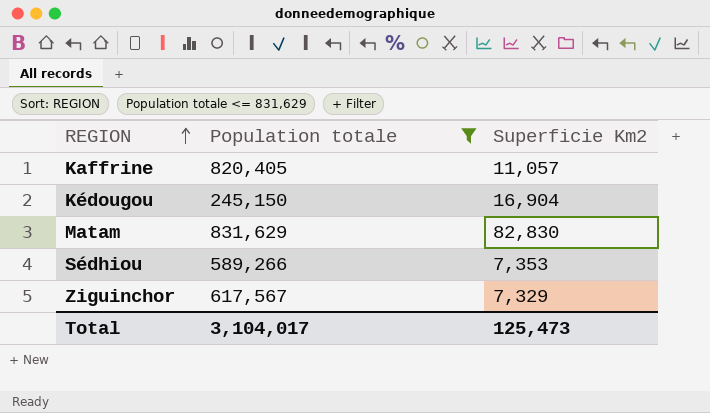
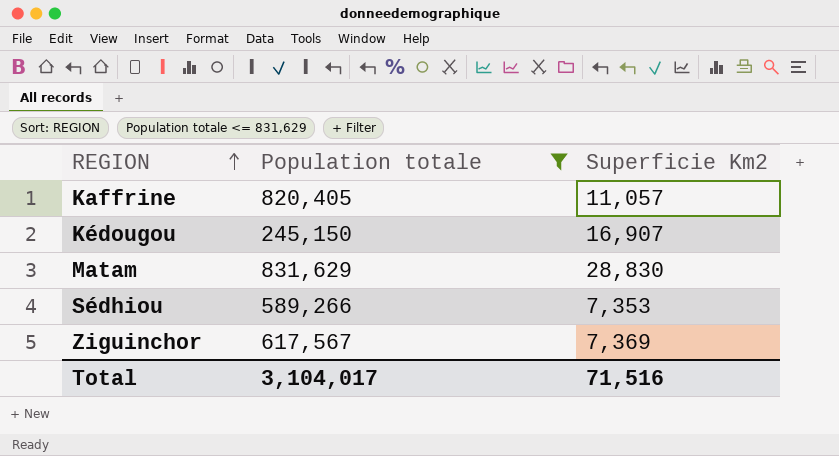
Kédougou | Superficie Km2: 16,904 -> 16,907
Matam | Superficie Km2: 82,830 -> 28,830
Ziguinchor | Superficie Km2: 7,329 -> 7,369
Total | Superficie Km2: 125,473 -> 71,516

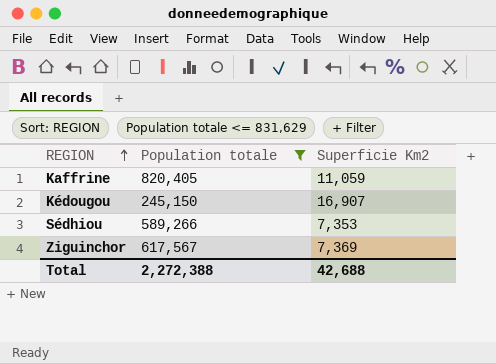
row Matam: 831,629 | 28,830 -> none
Kaffrine | Superficie Km2: 11,057 -> 11,059
Total | Population totale: 3,104,017 -> 2,272,388
Total | Superficie Km2: 71,516 -> 42,688

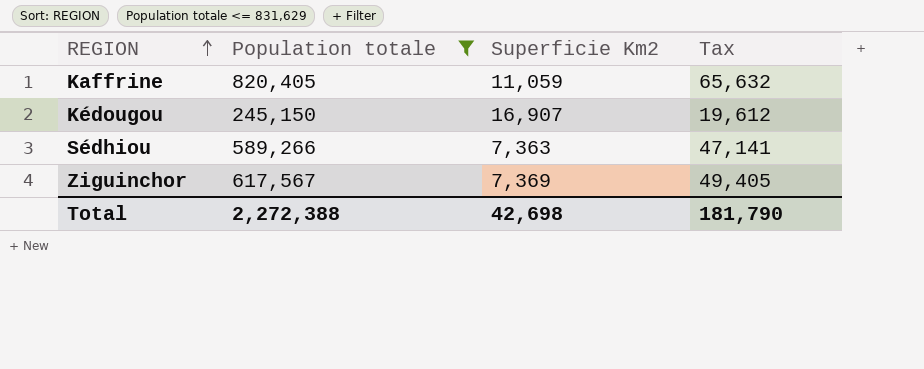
column Tax | formula: none -> [Population totale] * 0.08
Sédhiou | Superficie Km2: 7,353 -> 7,363
Total | Superficie Km2: 42,688 -> 42,698

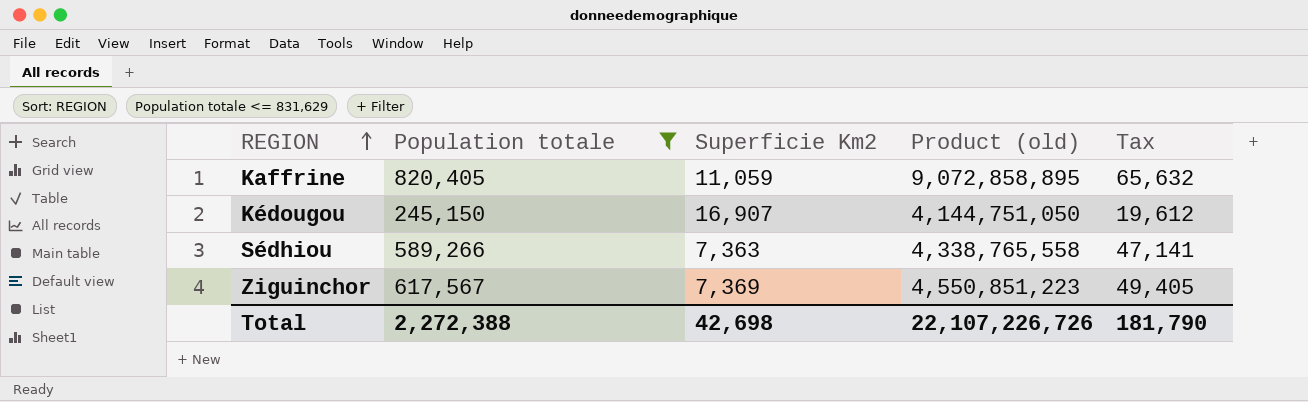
column Product (old) | formula: none -> [Population totale] * [Superficie Km2]

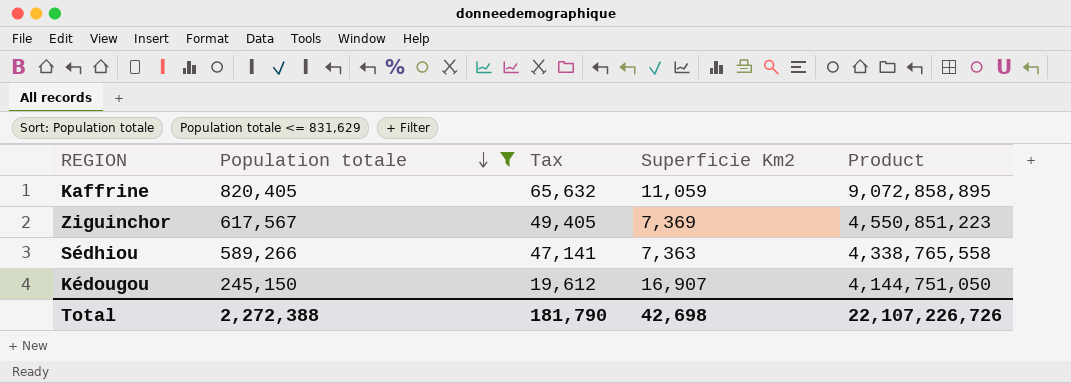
row order: REGION ascending -> Population totale descending
column Tax | position: 5 -> 3
column name: Product (old) -> Product

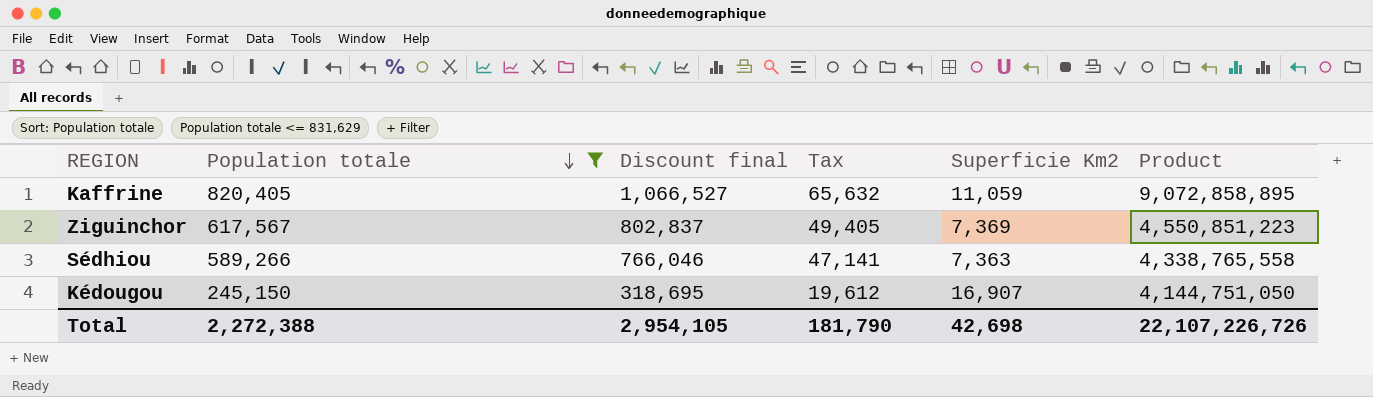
column Discount final | formula: none -> [Population totale] * 1.3

